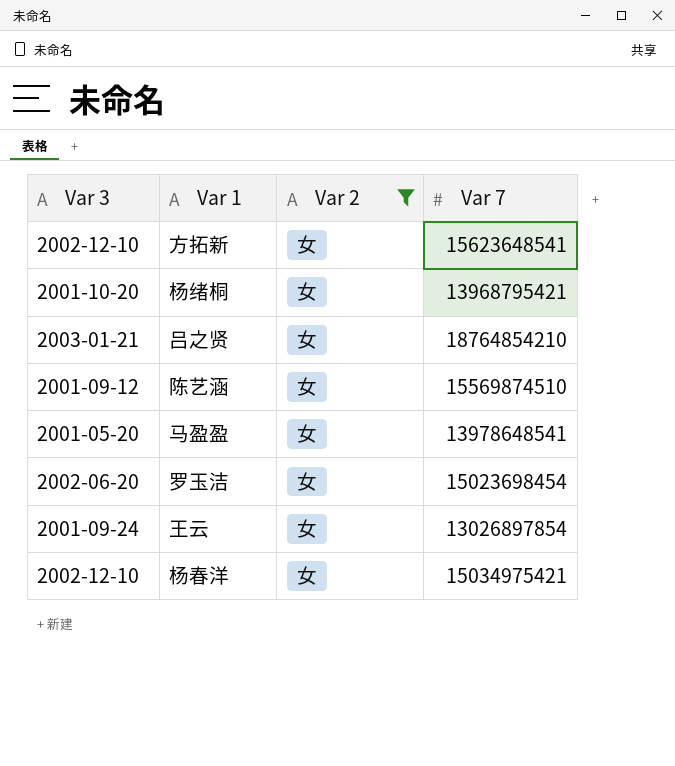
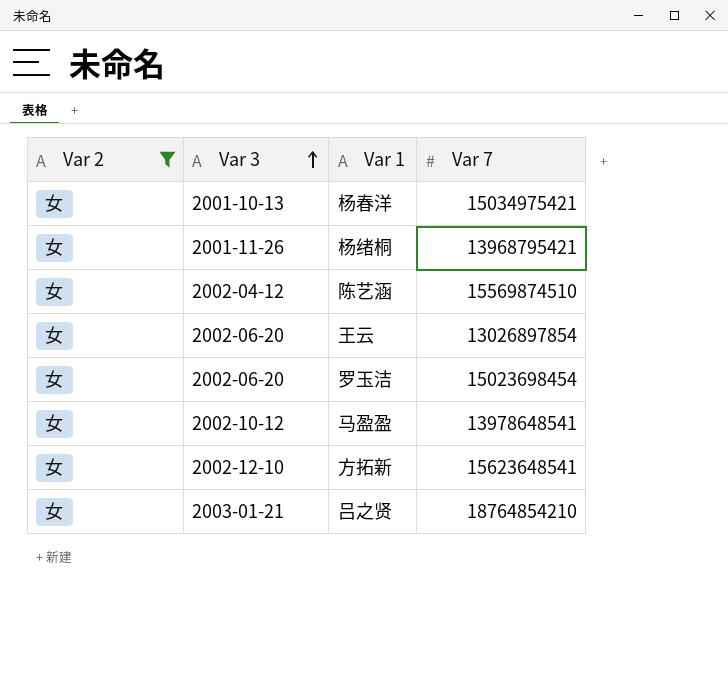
row order: none -> Var 3 ascending
column Var 2 | position: 3 -> 1
杨春洋 | Var 3: 2002-12-10 -> 2001-10-13
杨绪桐 | Var 3: 2001-10-20 -> 2001-11-26
陈艺涵 | Var 3: 2001-09-12 -> 2002-04-12
王云 | Var 3: 2001-09-24 -> 2002-06-20
马盈盈 | Var 3: 2001-05-20 -> 2002-10-12

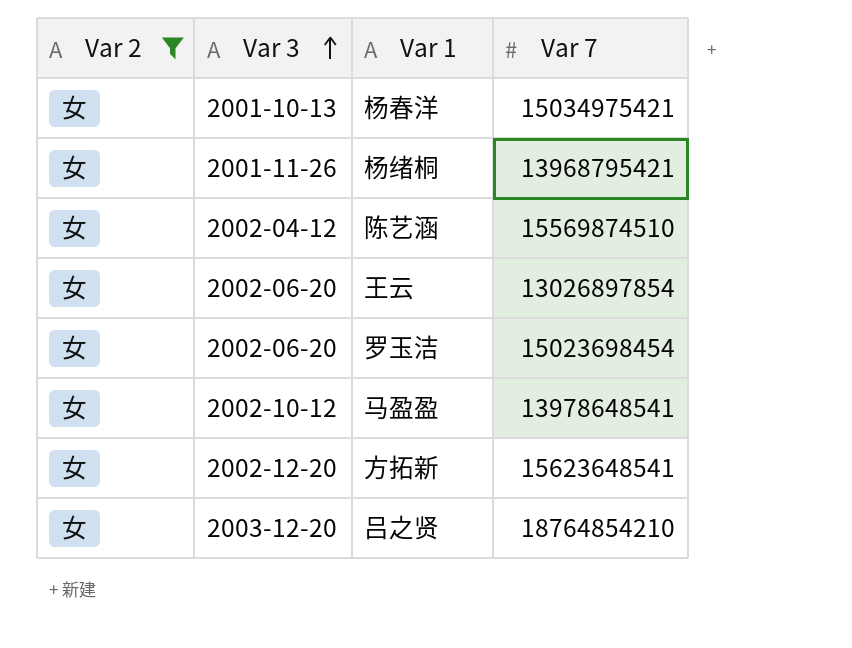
方拓新 | Var 3: 2002-12-10 -> 2002-12-20
吕之贤 | Var 3: 2003-01-21 -> 2003-12-20

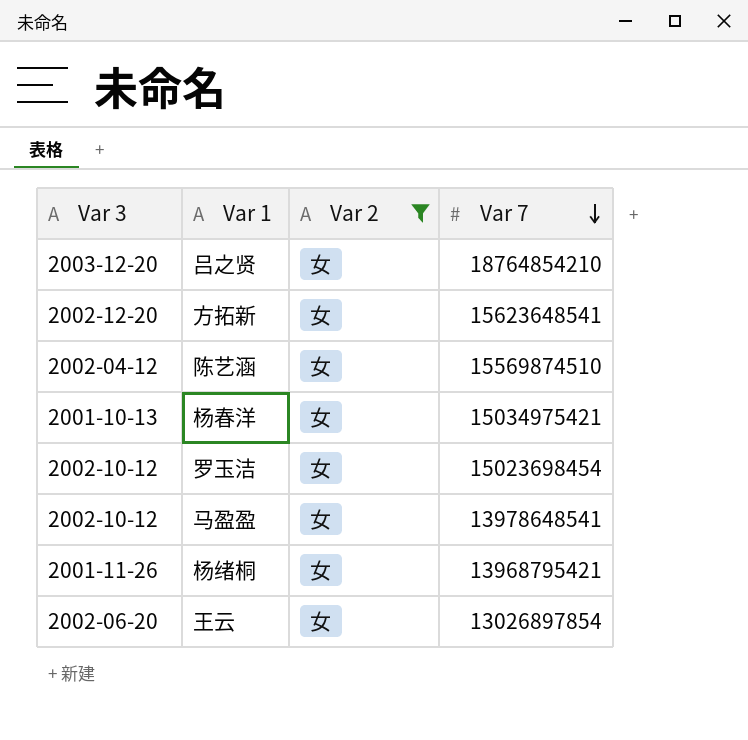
row order: Var 3 ascending -> Var 7 descending
column Var 2 | position: 1 -> 3
罗玉洁 | Var 3: 2002-06-20 -> 2002-10-12

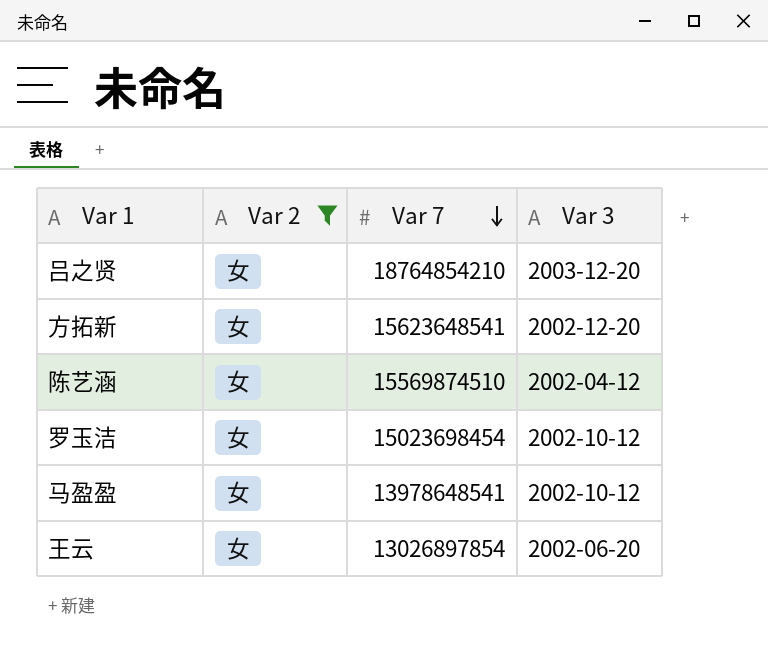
column Var 3 | position: 1 -> 4
row 杨春洋: 2001-10-13 | 女 | 15034975421 -> none
row 杨绪桐: 2001-11-26 | 女 | 13968795421 -> none

